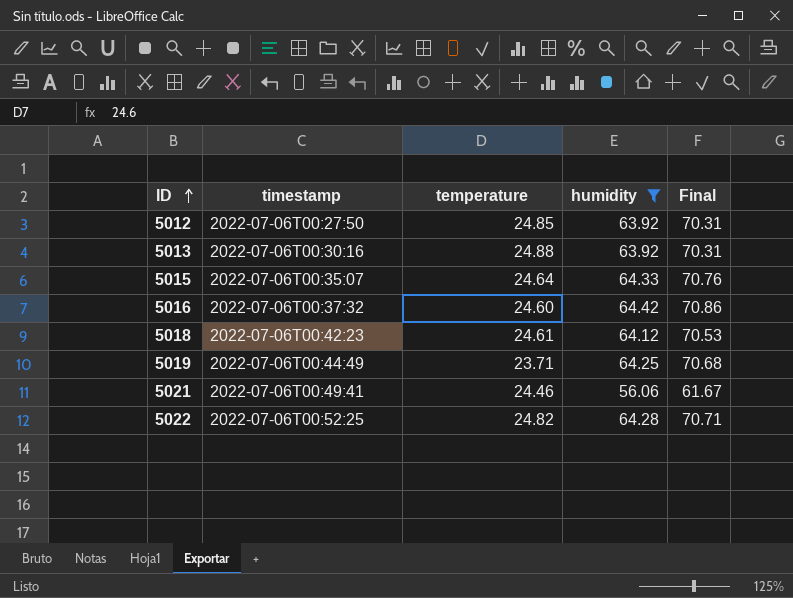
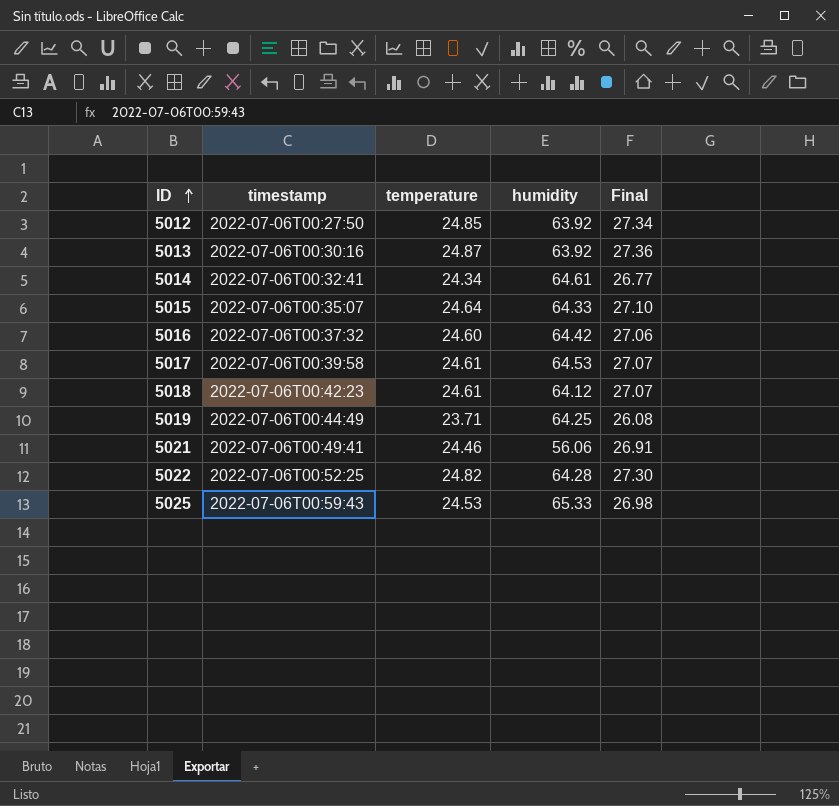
filter: humidity <= 64.42 -> none
column Final | formula: [humidity] * 1.1 -> [temperature] * 1.1
5013 | temperature: 24.88 -> 24.87

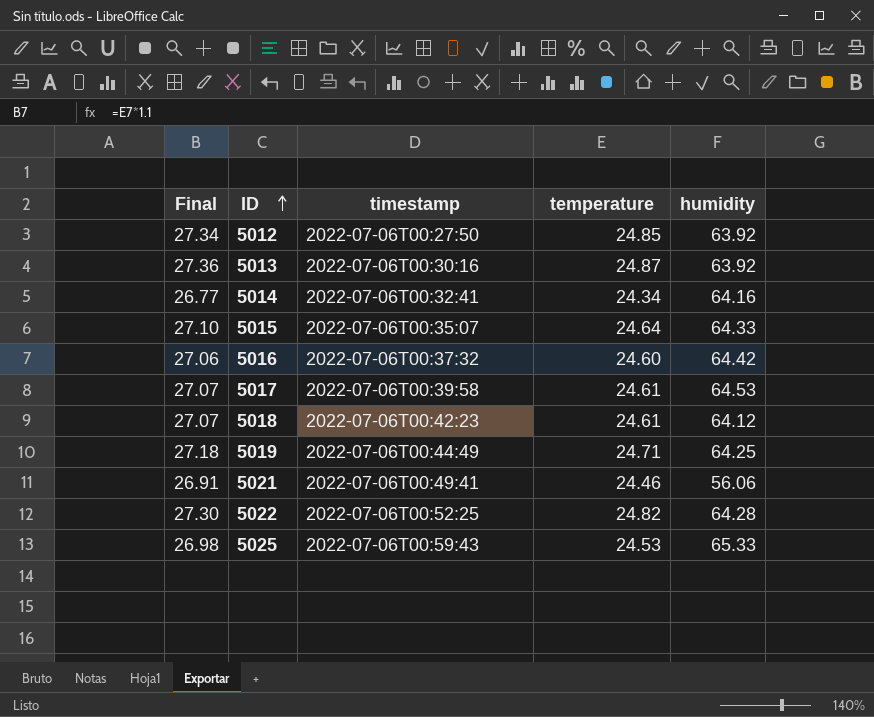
column Final | position: 5 -> 1
5014 | humidity: 64.61 -> 64.16
5019 | Final: 26.08 -> 27.18
5019 | temperature: 23.71 -> 24.71

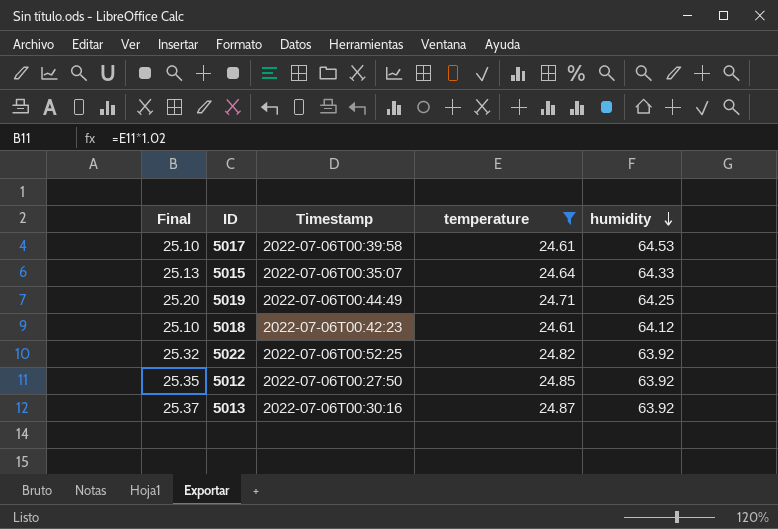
filter: none -> temperature >= 24.61
row order: ID ascending -> humidity descending
column Final | formula: [temperature] * 1.1 -> [temperature] * 1.02
column name: timestamp -> Timestamp
5022 | humidity: 64.28 -> 63.92

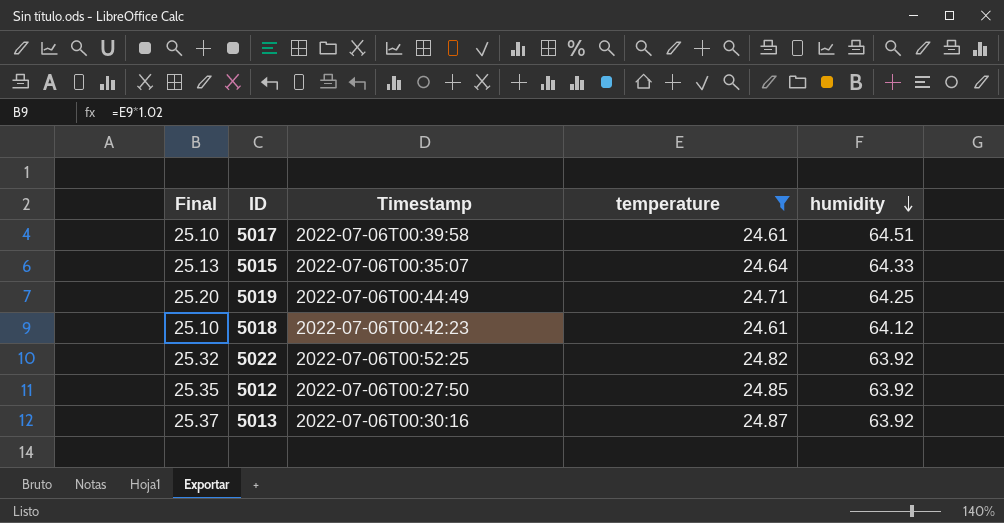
5017 | humidity: 64.53 -> 64.51

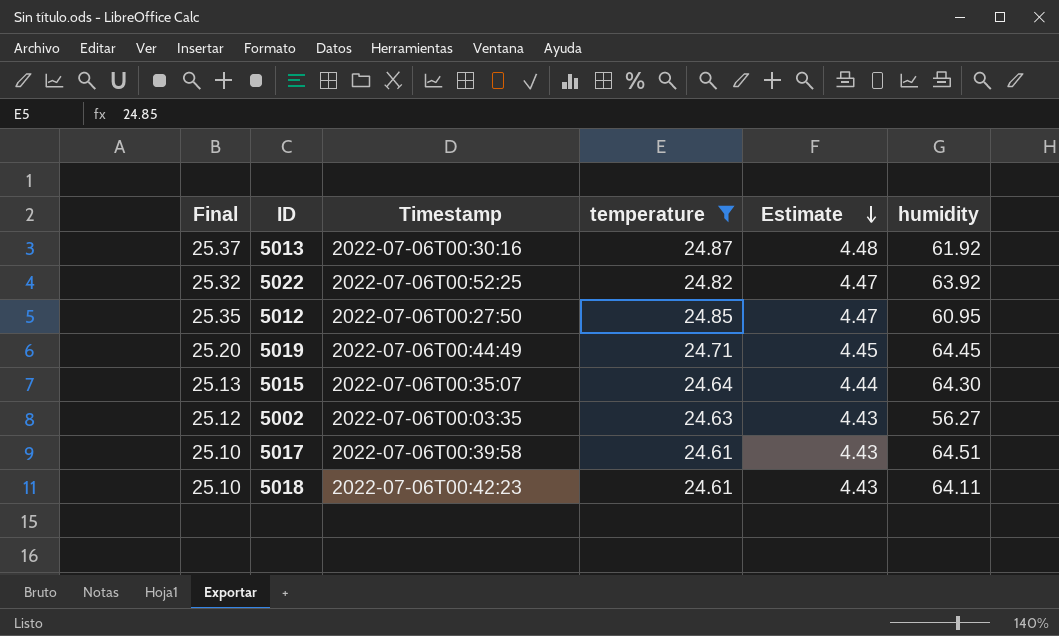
row order: humidity descending -> Estimate descending
column Estimate | formula: none -> [temperature] * 0.18
5013 | humidity: 63.92 -> 61.92
5012 | humidity: 63.92 -> 60.95
5019 | humidity: 64.25 -> 64.45
5015 | humidity: 64.33 -> 64.30
row 5002: none -> 25.12 | 2022-07-06T00:03:35 | 24.63 | 4.43 | 56.27
5018 | humidity: 64.12 -> 64.11

